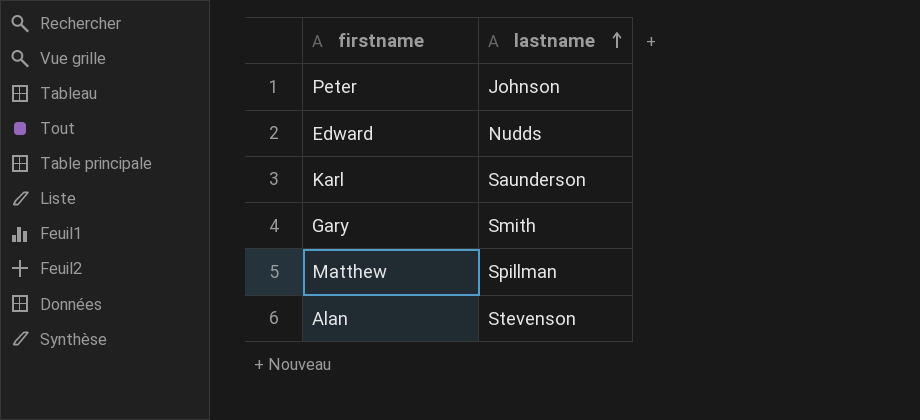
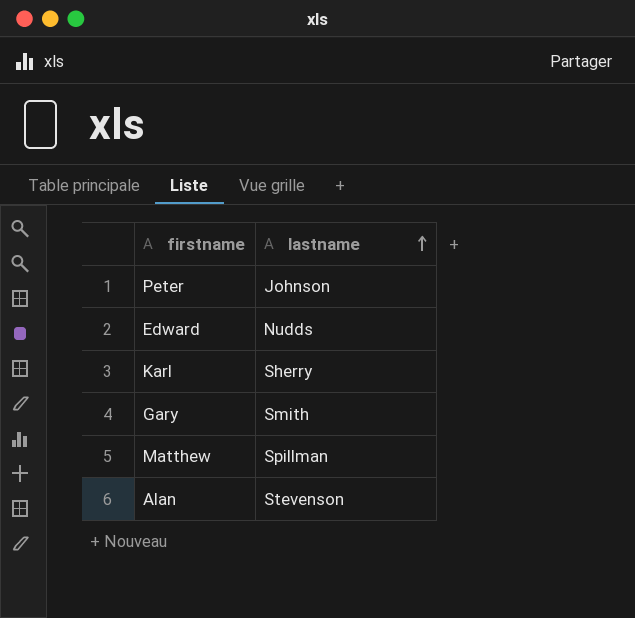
Karl | lastname: Saunderson -> Sherry

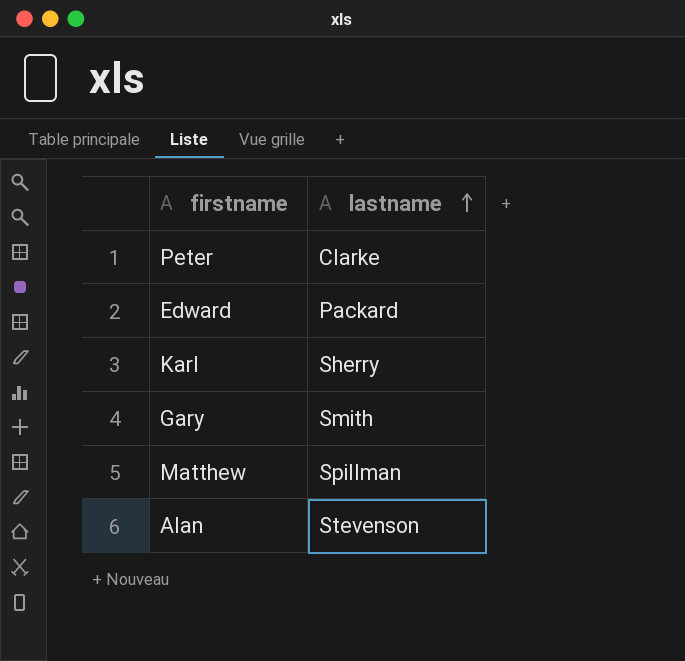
Peter | lastname: Johnson -> Clarke
Edward | lastname: Nudds -> Packard

